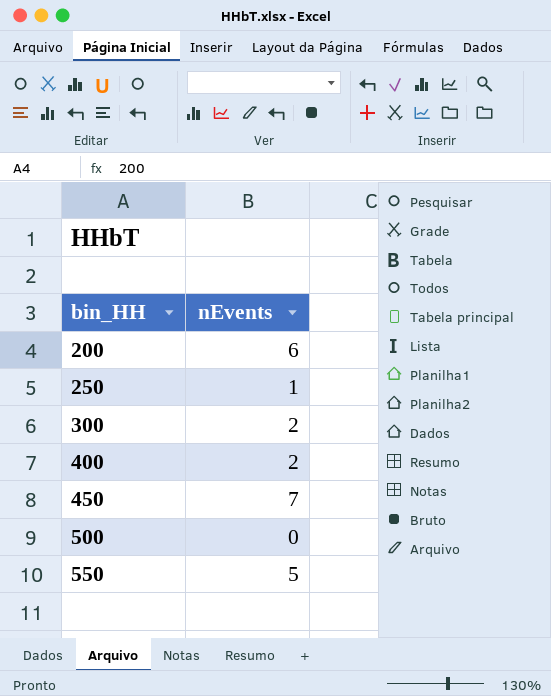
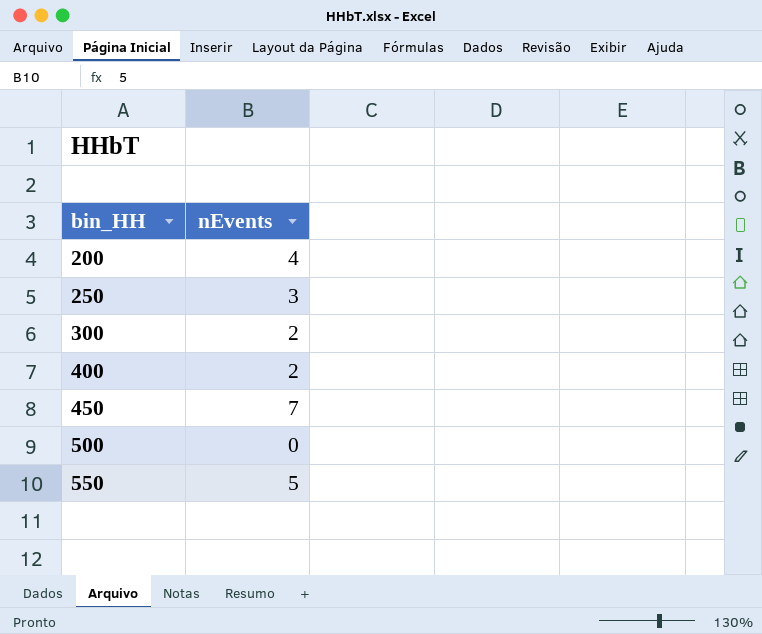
200 | nEvents: 6 -> 4
250 | nEvents: 1 -> 3

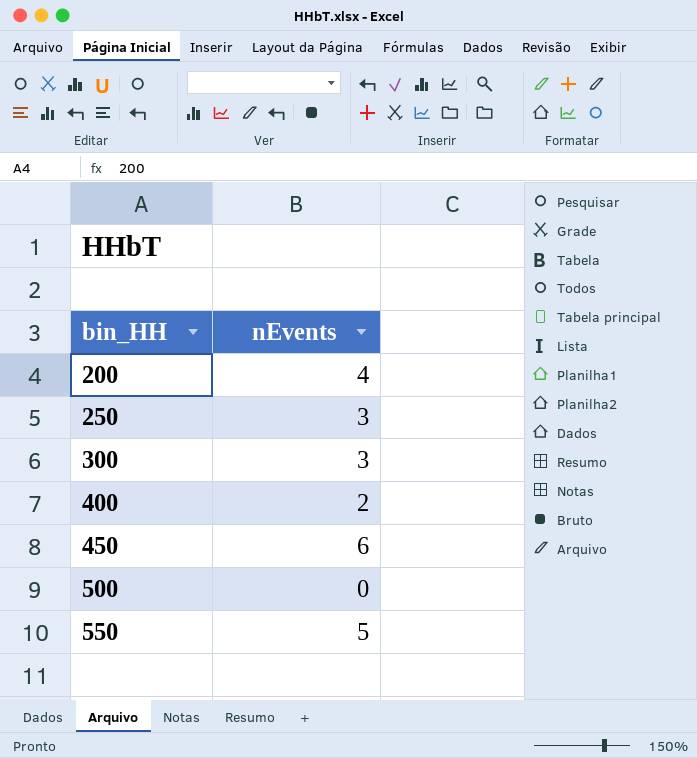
300 | nEvents: 2 -> 3
450 | nEvents: 7 -> 6

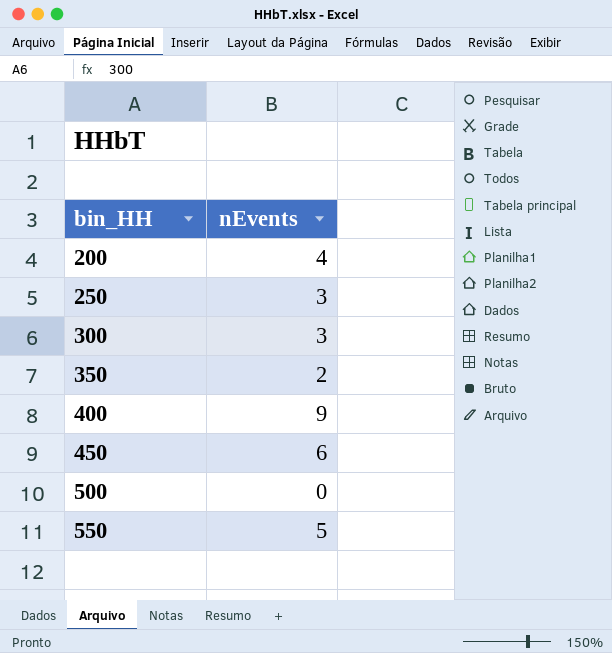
row 350: none -> 2
400 | nEvents: 2 -> 9

